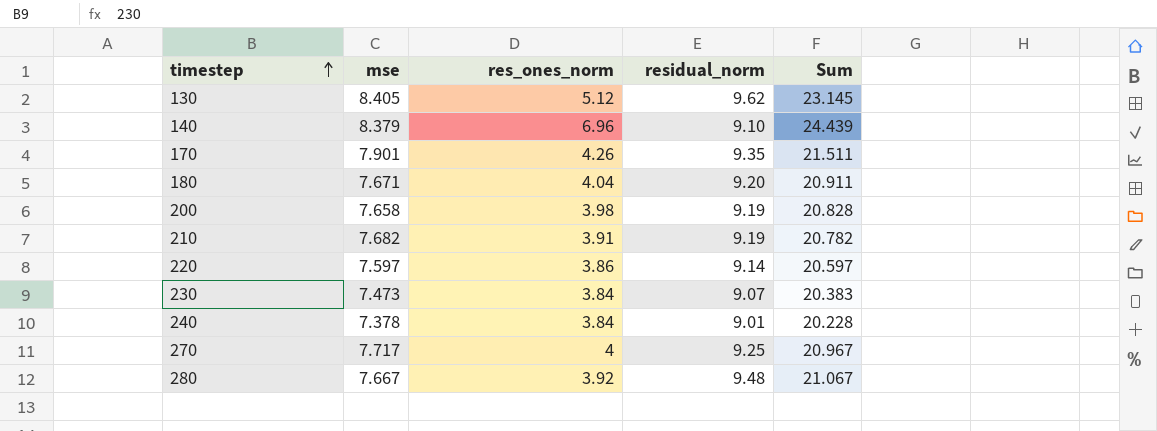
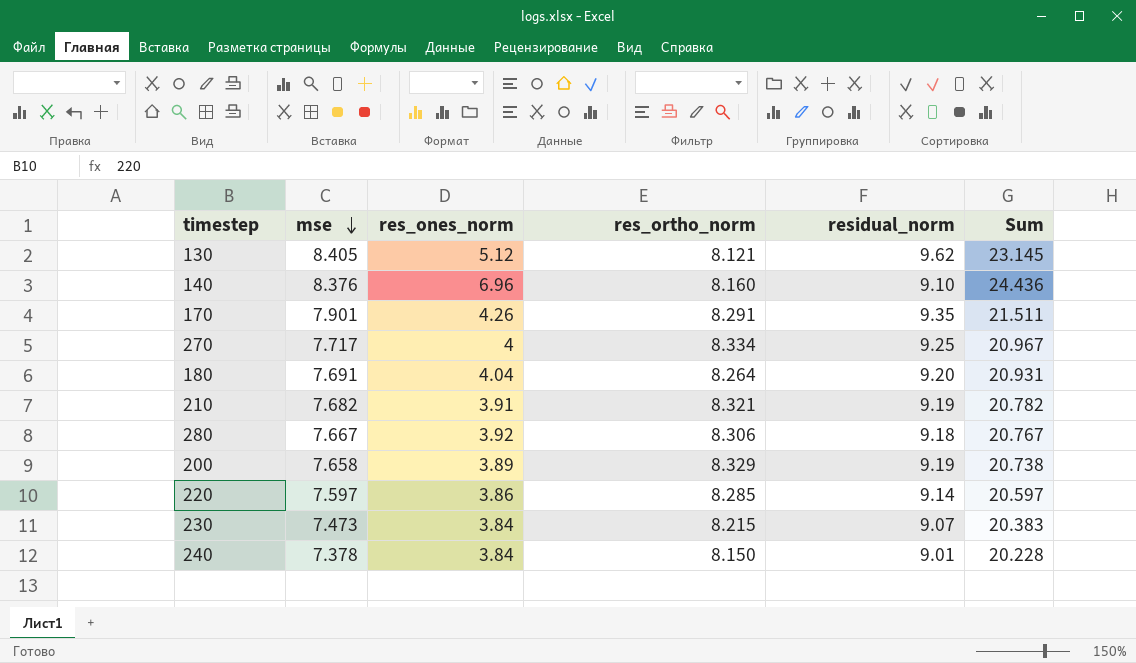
row order: timestep ascending -> mse descending
column res_ortho_norm | position: none -> 4
140 | mse: 8.379 -> 8.376
140 | Sum: 24.439 -> 24.436
180 | mse: 7.671 -> 7.691
180 | Sum: 20.911 -> 20.931
280 | residual_norm: 9.48 -> 9.18
280 | Sum: 21.067 -> 20.767
200 | res_ones_norm: 3.98 -> 3.89
200 | Sum: 20.828 -> 20.738

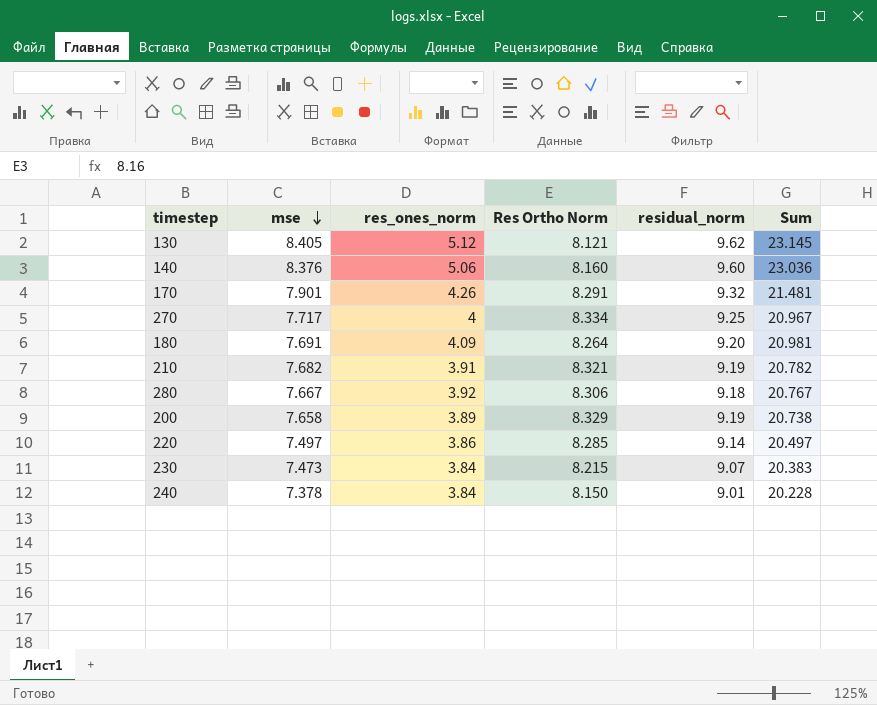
column name: res_ortho_norm -> Res Ortho Norm
140 | res_ones_norm: 6.96 -> 5.06
140 | residual_norm: 9.10 -> 9.60
140 | Sum: 24.436 -> 23.036
170 | residual_norm: 9.35 -> 9.32
170 | Sum: 21.511 -> 21.481
180 | res_ones_norm: 4.04 -> 4.09
180 | Sum: 20.931 -> 20.981
220 | mse: 7.597 -> 7.497
220 | Sum: 20.597 -> 20.497

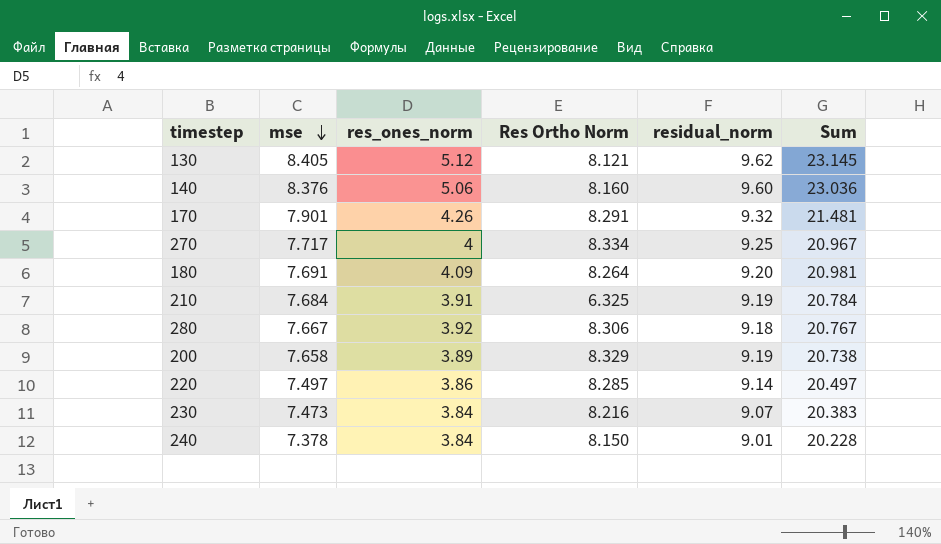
210 | mse: 7.682 -> 7.684
210 | Res Ortho Norm: 8.321 -> 6.325
210 | Sum: 20.782 -> 20.784
230 | Res Ortho Norm: 8.215 -> 8.216

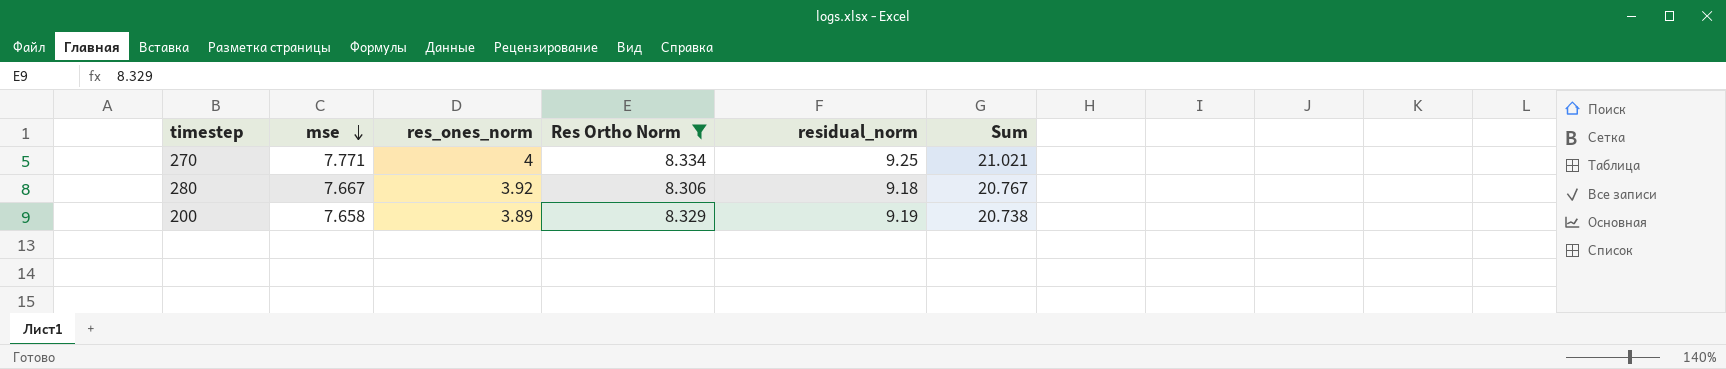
filter: none -> Res Ortho Norm >= 8.306
270 | mse: 7.717 -> 7.771
270 | Sum: 20.967 -> 21.021

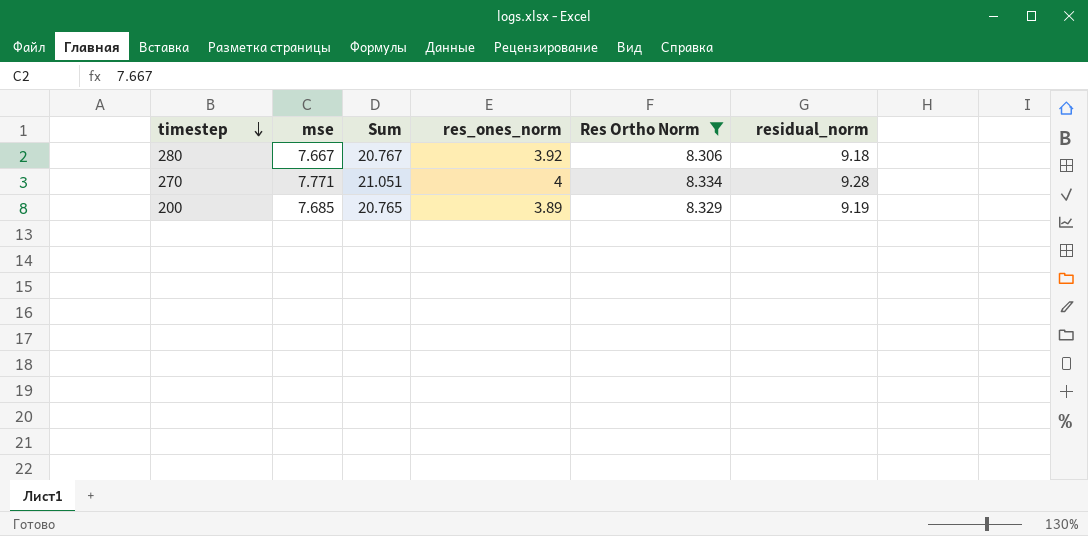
row order: mse descending -> timestep descending
column Sum | position: 6 -> 3
270 | Sum: 21.021 -> 21.051
270 | residual_norm: 9.25 -> 9.28
200 | mse: 7.658 -> 7.685
200 | Sum: 20.738 -> 20.765

